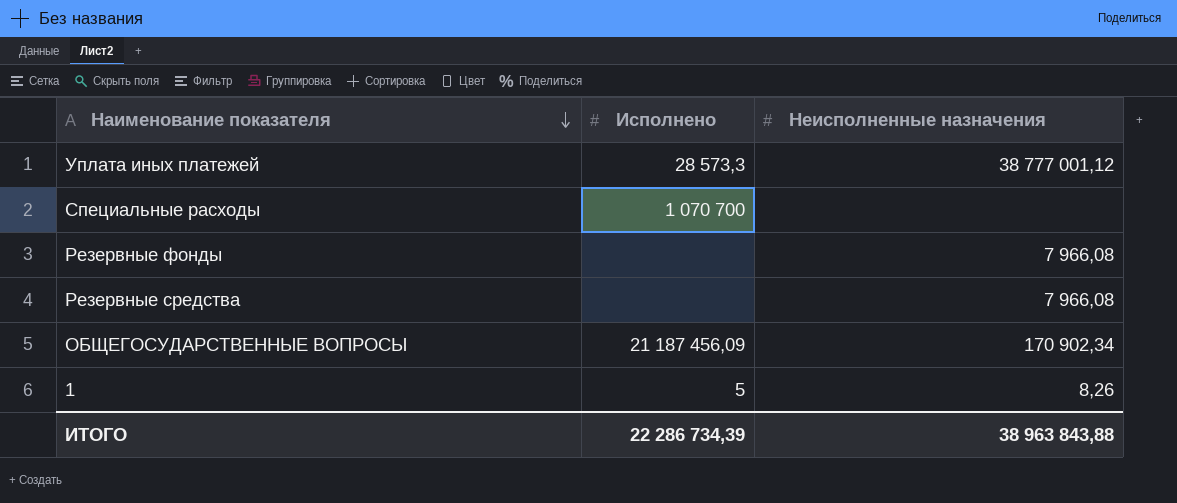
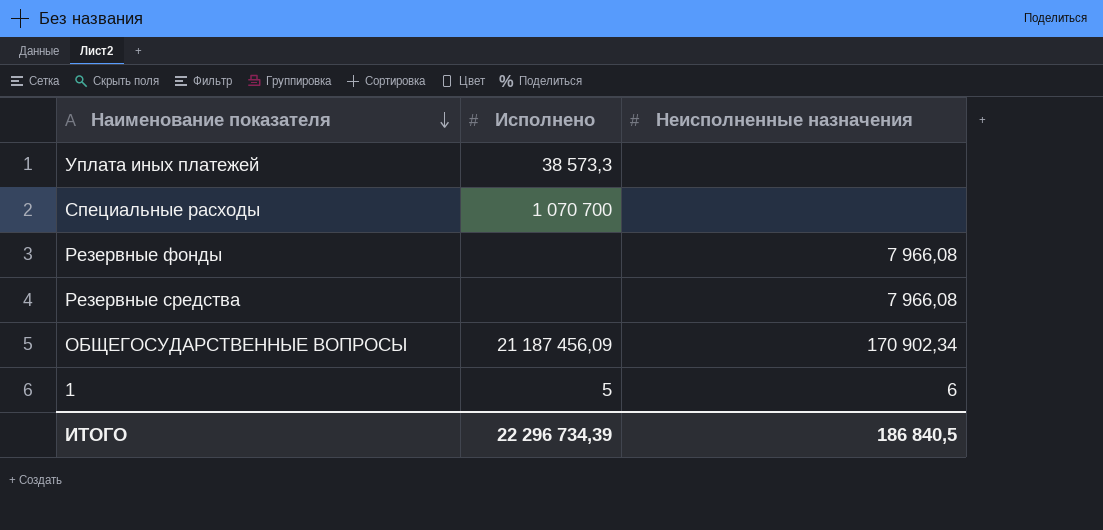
Уплата иных платежей | Исполнено: 28 573,3 -> 38 573,3
Уплата иных платежей | Неисполненные назначения: 38 777 001,12 -> none
1 | Неисполненные назначения: 8,26 -> 6
ИТОГО | Исполнено: 22 286 734,39 -> 22 296 734,39
ИТОГО | Неисполненные назначения: 38 963 843,88 -> 186 840,5

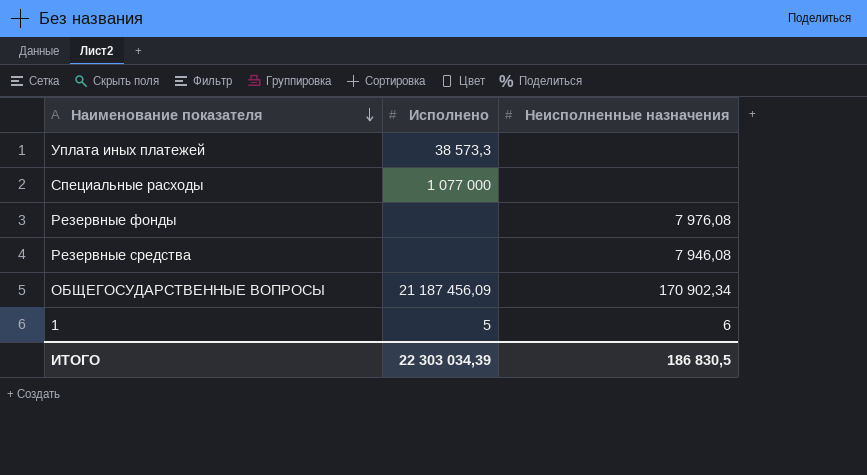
Специальные расходы | Исполнено: 1 070 700 -> 1 077 000
Резервные фонды | Неисполненные назначения: 7 966,08 -> 7 976,08
Резервные средства | Неисполненные назначения: 7 966,08 -> 7 946,08
ИТОГО | Исполнено: 22 296 734,39 -> 22 303 034,39
ИТОГО | Неисполненные назначения: 186 840,5 -> 186 830,5

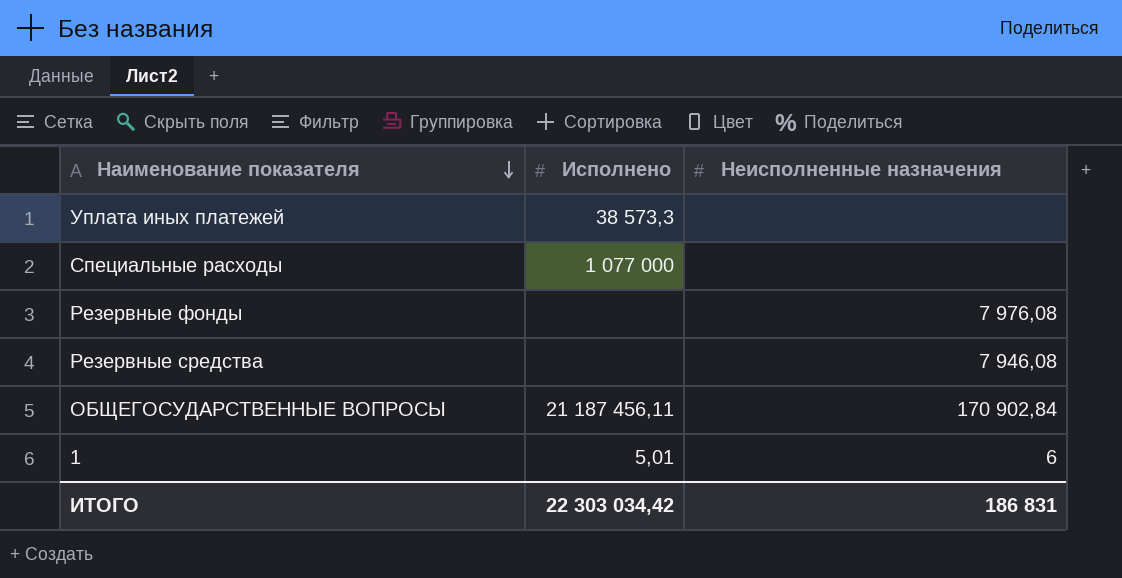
ОБЩЕГОСУДАРСТВЕННЫЕ ВОПРОСЫ | Исполнено: 21 187 456,09 -> 21 187 456,11
ОБЩЕГОСУДАРСТВЕННЫЕ ВОПРОСЫ | Неисполненные назначения: 170 902,34 -> 170 902,84
1 | Исполнено: 5 -> 5,01
ИТОГО | Исполнено: 22 303 034,39 -> 22 303 034,42
ИТОГО | Неисполненные назначения: 186 830,5 -> 186 831

